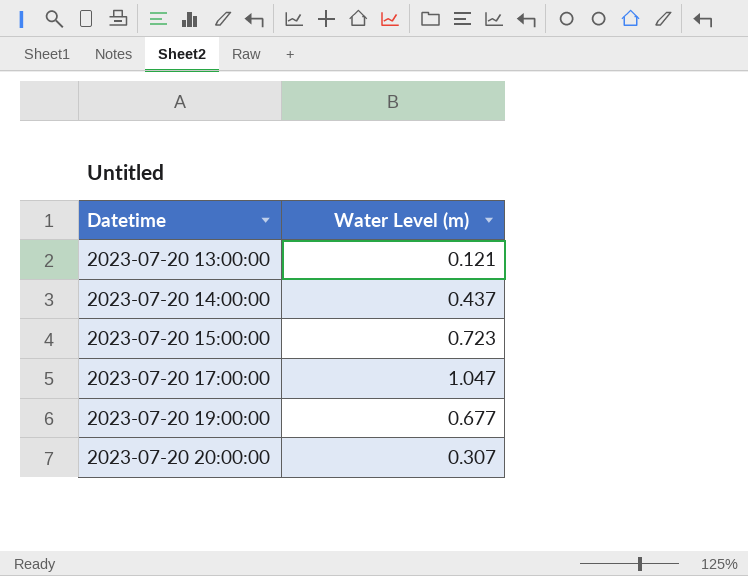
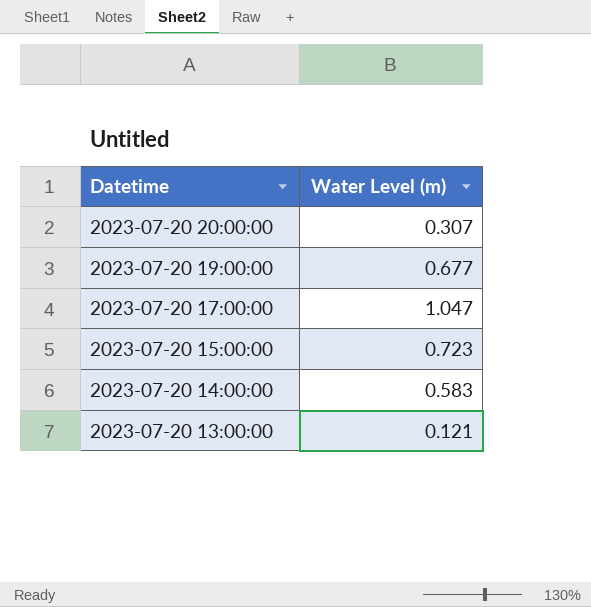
row order: Datetime ascending -> Datetime descending
2023-07-20 14:00:00 | Water Level (m): 0.437 -> 0.583

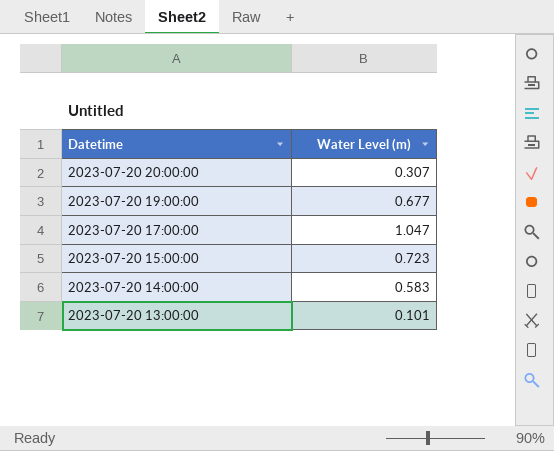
2023-07-20 13:00:00 | Water Level (m): 0.121 -> 0.101

